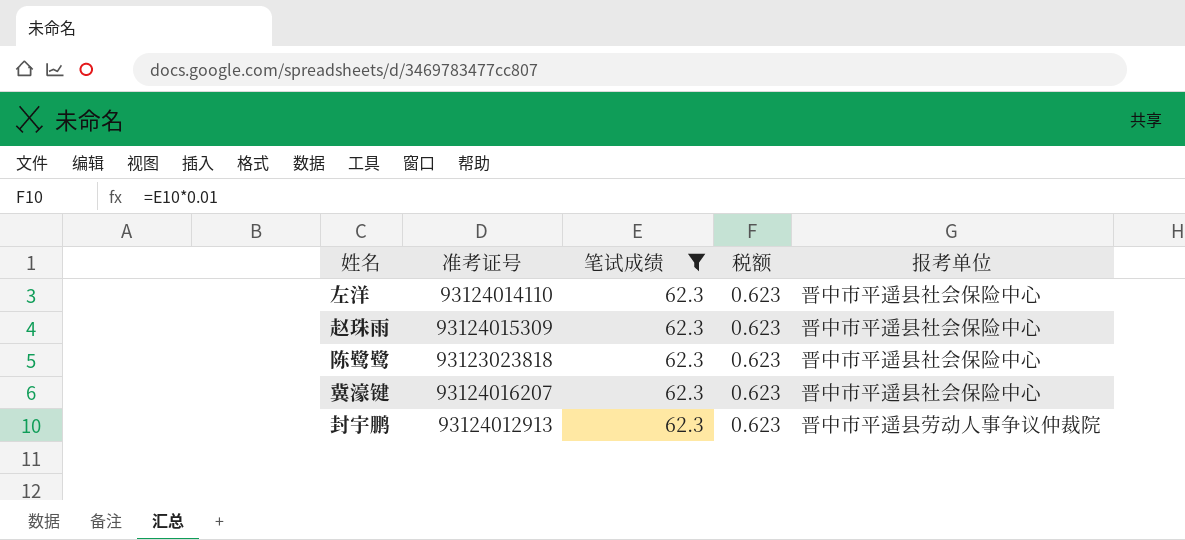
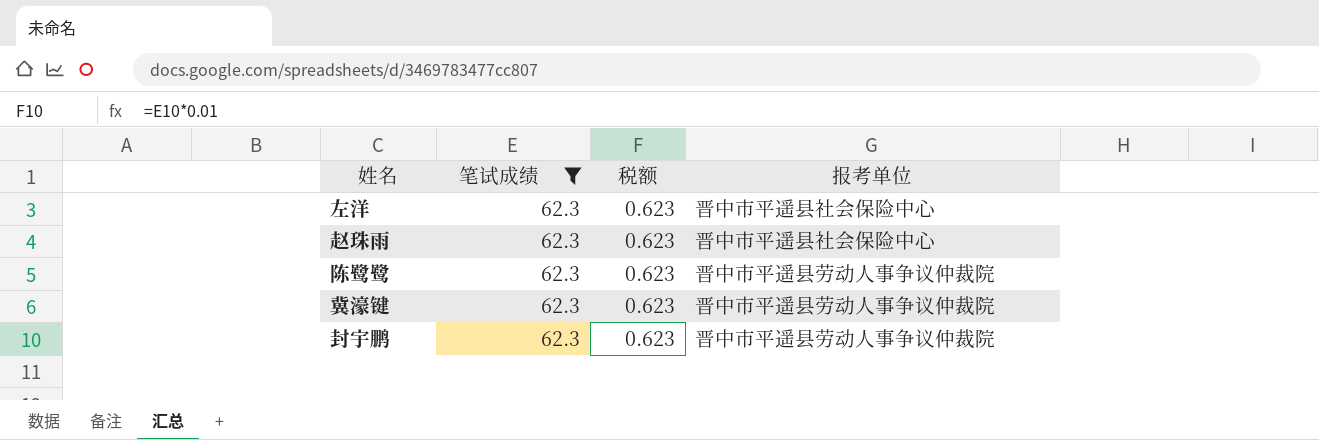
column 准考证号 | position: 2 -> none
陈鹭鹭 | 报考单位: 晋中市平遥县社会保险中心 -> 晋中市平遥县劳动人事争议仲裁院
冀濠键 | 报考单位: 晋中市平遥县社会保险中心 -> 晋中市平遥县劳动人事争议仲裁院

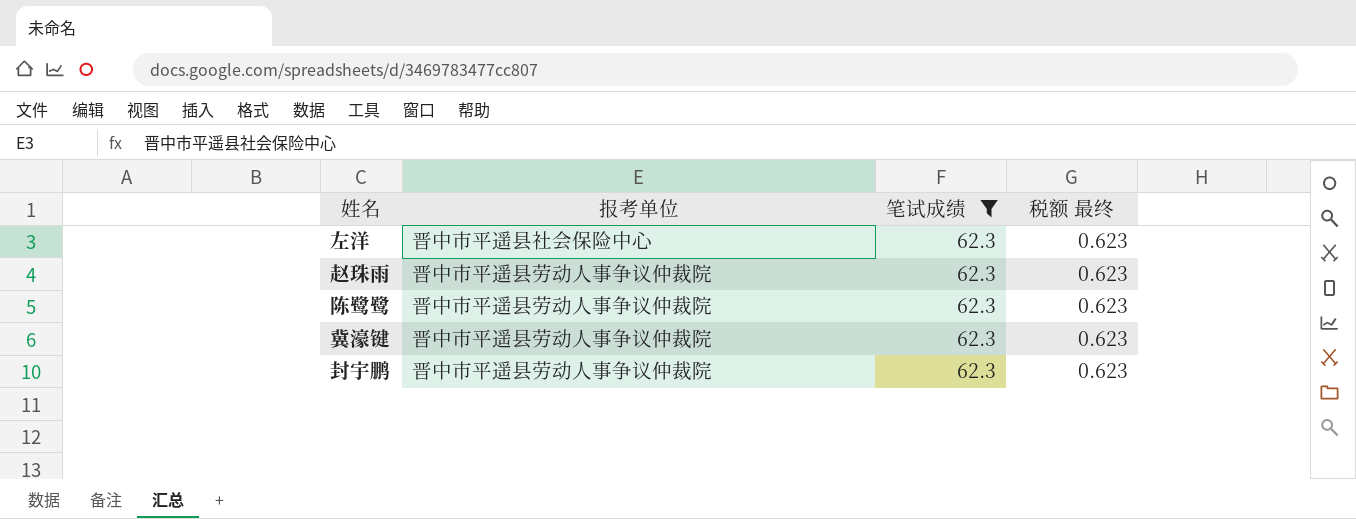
column 报考单位 | position: 4 -> 2
column name: 税额 -> 税额 最终
赵珠雨 | 报考单位: 晋中市平遥县社会保险中心 -> 晋中市平遥县劳动人事争议仲裁院

